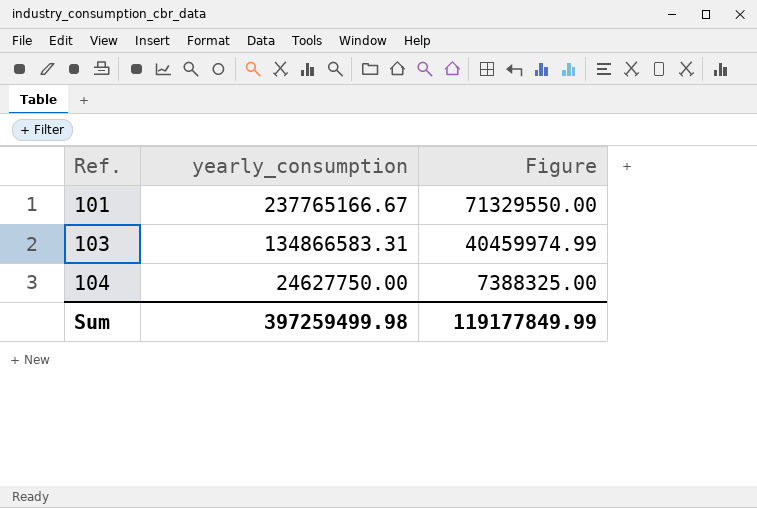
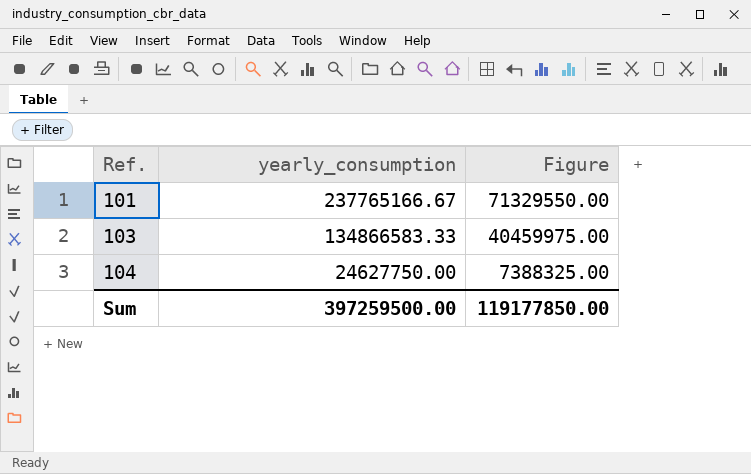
103 | yearly_consumption: 134866583.31 -> 134866583.33
103 | Figure: 40459974.99 -> 40459975.00
Sum | yearly_consumption: 397259499.98 -> 397259500.00
Sum | Figure: 119177849.99 -> 119177850.00

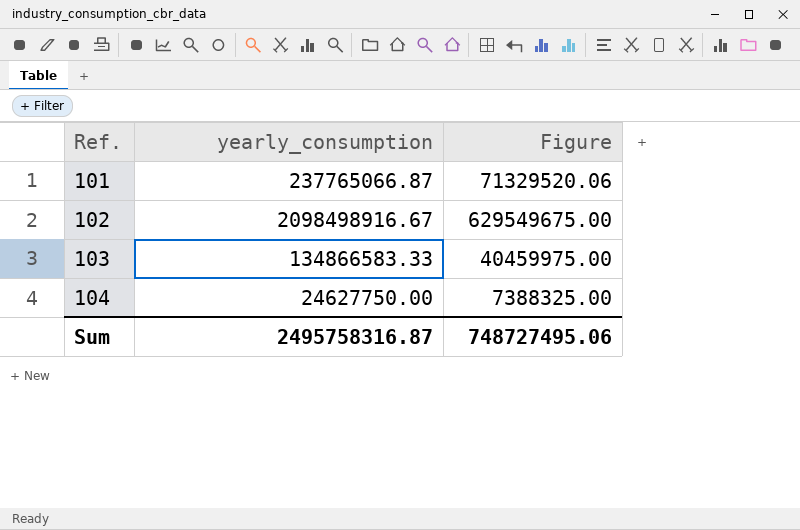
101 | yearly_consumption: 237765166.67 -> 237765066.87
101 | Figure: 71329550.00 -> 71329520.06
row 102: none -> 2098498916.67 | 629549675.00
Sum | yearly_consumption: 397259500.00 -> 2495758316.87
Sum | Figure: 119177850.00 -> 748727495.06

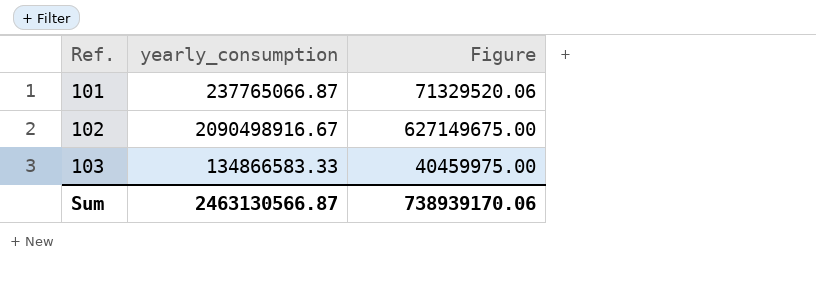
row 104: 24627750.00 | 7388325.00 -> none
102 | yearly_consumption: 2098498916.67 -> 2090498916.67
102 | Figure: 629549675.00 -> 627149675.00
Sum | yearly_consumption: 2495758316.87 -> 2463130566.87
Sum | Figure: 748727495.06 -> 738939170.06

